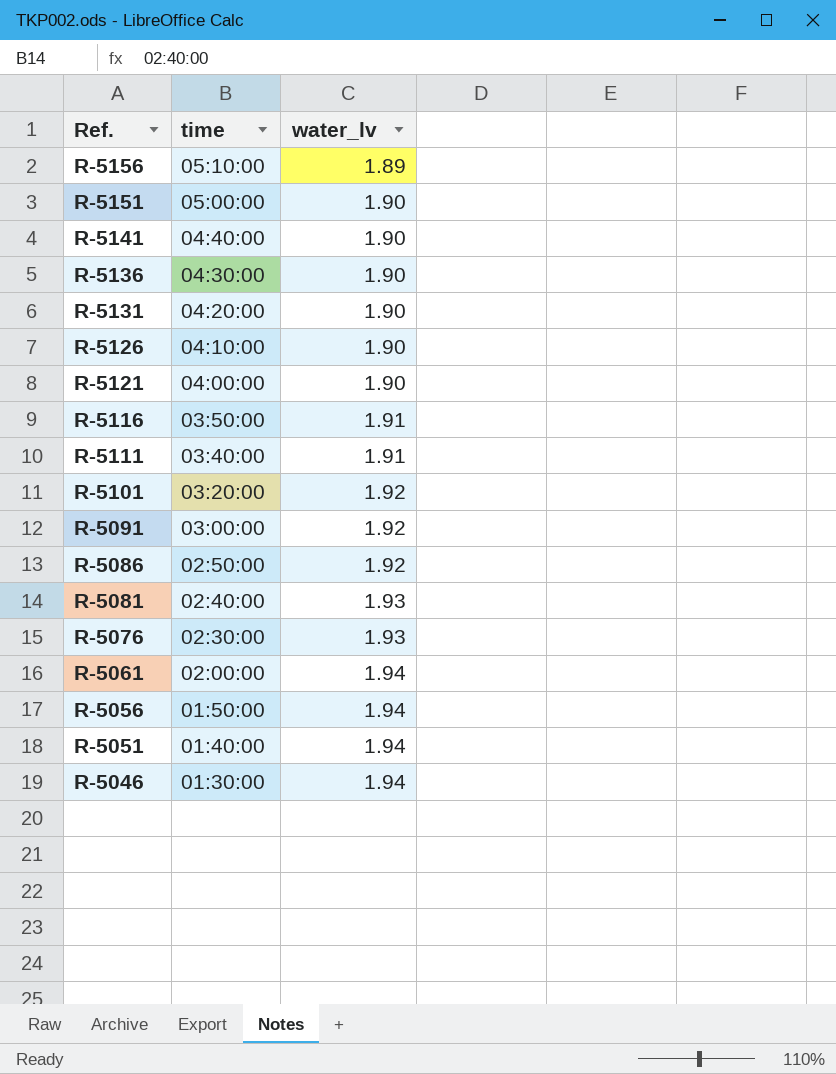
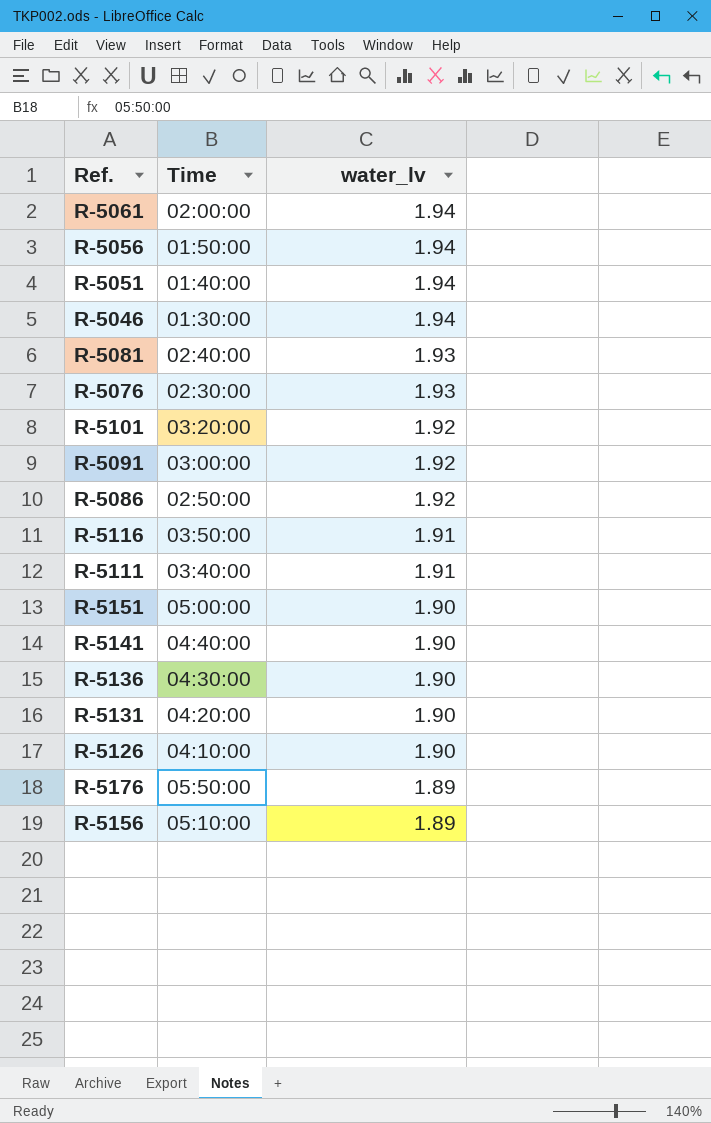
row order: Ref. descending -> water_lv descending
column name: time -> Time
row R-5121: 04:00:00 | 1.90 -> none
row R-5176: none -> 05:50:00 | 1.89

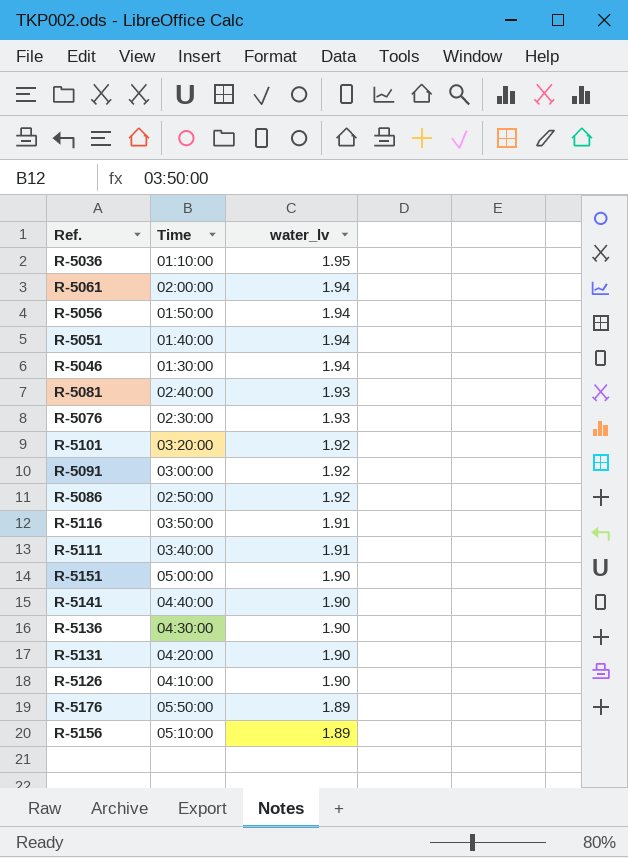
row R-5036: none -> 01:10:00 | 1.95

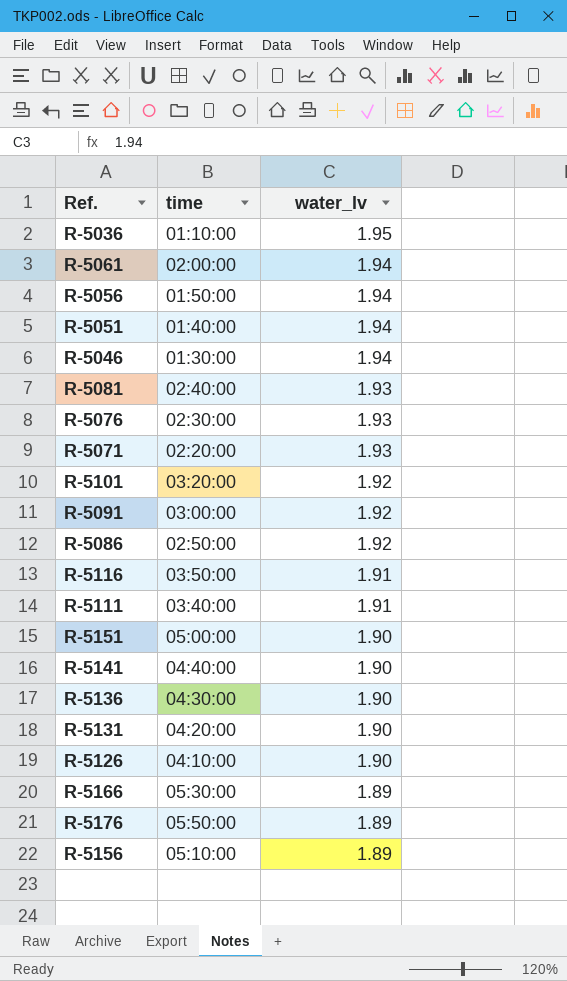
column name: Time -> time
row R-5071: none -> 02:20:00 | 1.93
row R-5166: none -> 05:30:00 | 1.89

